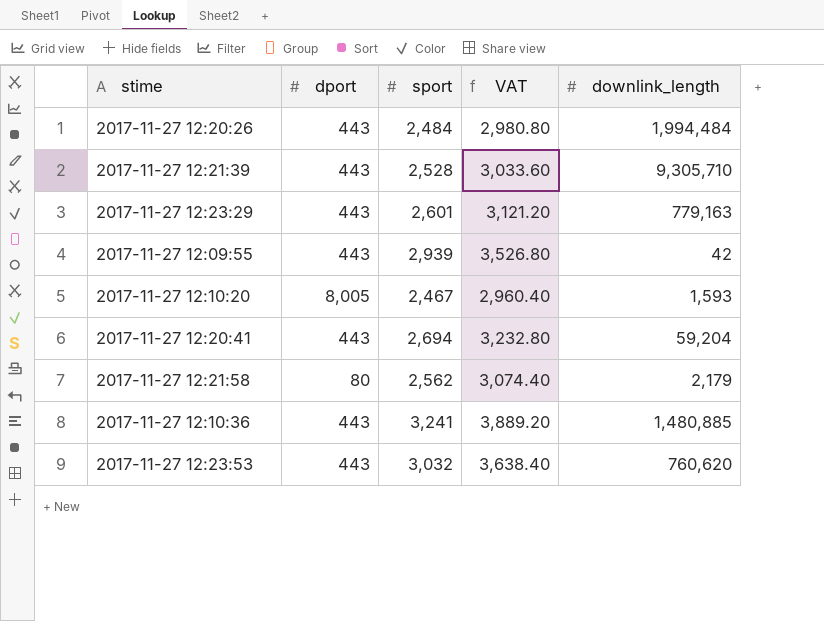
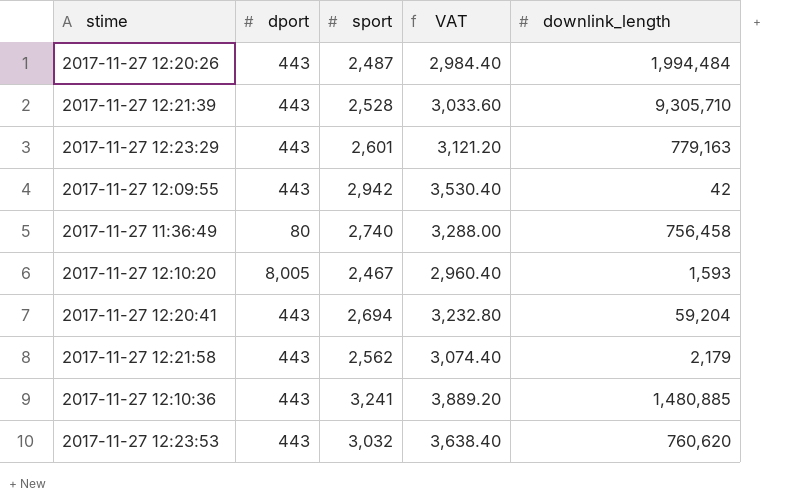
2017-11-27 12:20:26 | sport: 2,484 -> 2,487
2017-11-27 12:20:26 | VAT: 2,980.80 -> 2,984.40
2017-11-27 12:09:55 | sport: 2,939 -> 2,942
2017-11-27 12:09:55 | VAT: 3,526.80 -> 3,530.40
row 2017-11-27 11:36:49: none -> 80 | 2,740 | 3,288.00 | 756,458
2017-11-27 12:21:58 | dport: 80 -> 443

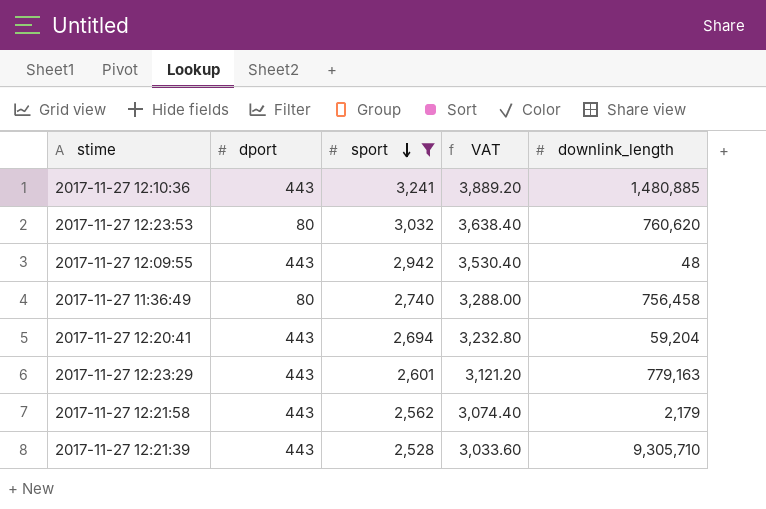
filter: none -> sport >= 2,528
row order: none -> sport descending
2017-11-27 12:23:53 | dport: 443 -> 80
2017-11-27 12:09:55 | downlink_length: 42 -> 48

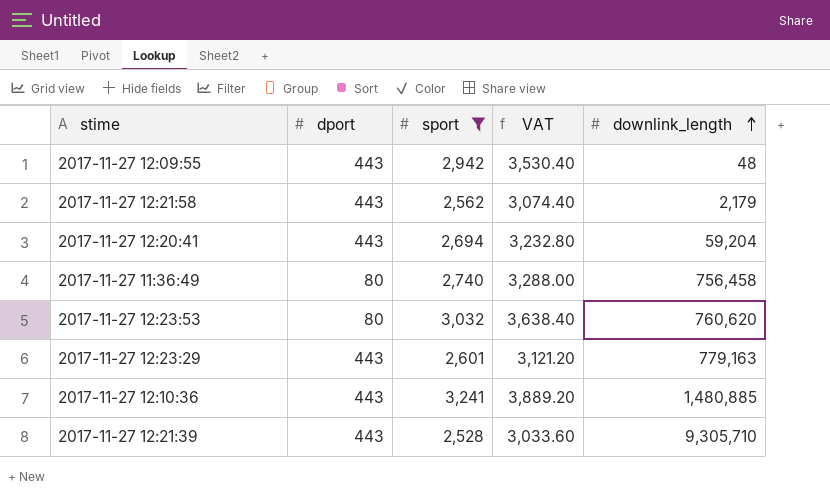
row order: sport descending -> downlink_length ascending

